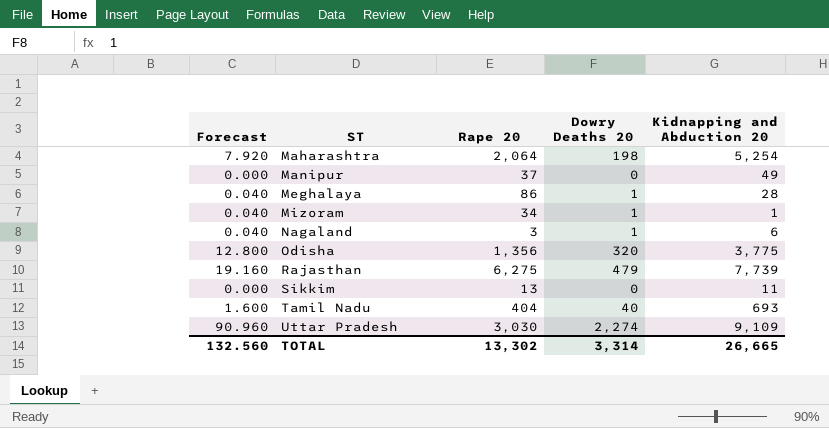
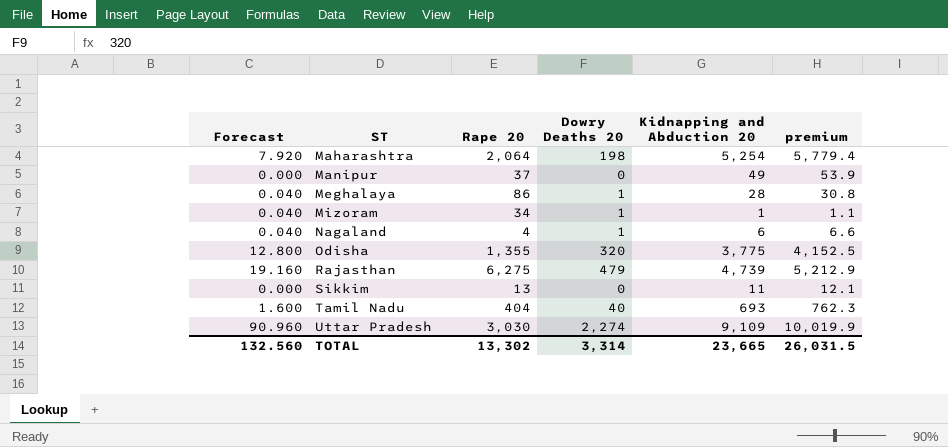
column premium | formula: none -> [Kidnapping and Abduction 20] * 1.1
Nagaland | Rape 20: 3 -> 4
Odisha | Rape 20: 1,356 -> 1,355
Rajasthan | Kidnapping and Abduction 20: 7,739 -> 4,739
TOTAL | Kidnapping and Abduction 20: 26,665 -> 23,665

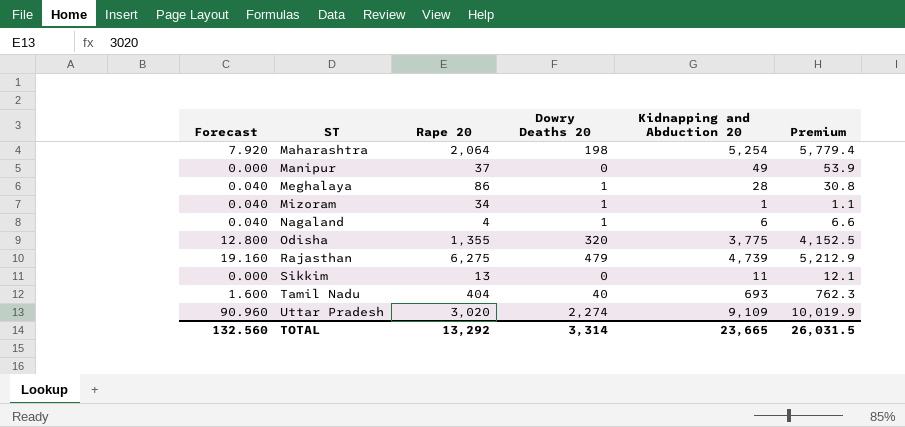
column name: premium -> Premium
Uttar Pradesh | Rape 20: 3,030 -> 3,020
TOTAL | Rape 20: 13,302 -> 13,292

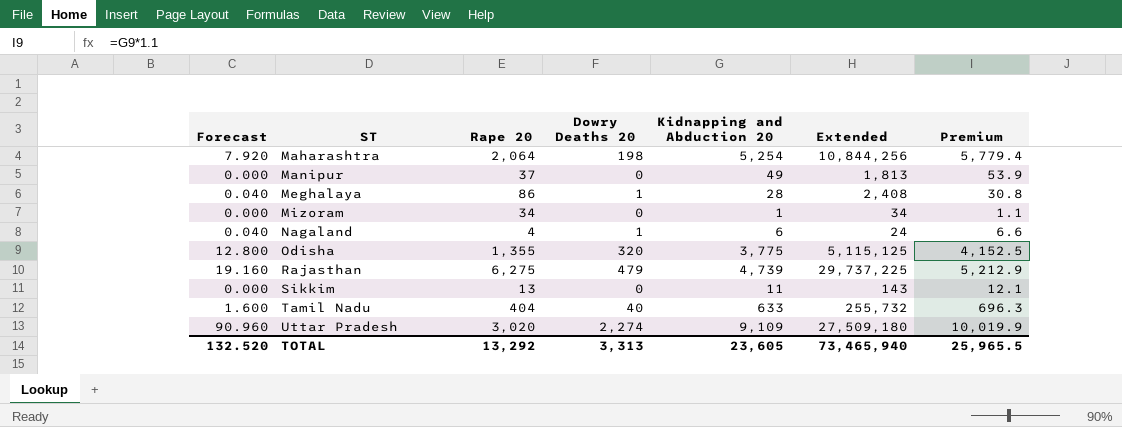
column Extended | formula: none -> [Rape 20] * [Kidnapping and Abduction 20]
Mizoram | Forecast: 0.040 -> 0.000
Mizoram | Dowry Deaths 20: 1 -> 0
Tamil Nadu | Kidnapping and Abduction 20: 693 -> 633
Tamil Nadu | Premium: 762.3 -> 696.3
TOTAL | Forecast: 132.560 -> 132.520
TOTAL | Dowry Deaths 20: 3,314 -> 3,313
TOTAL | Kidnapping and Abduction 20: 23,665 -> 23,605
TOTAL | Premium: 26,031.5 -> 25,965.5

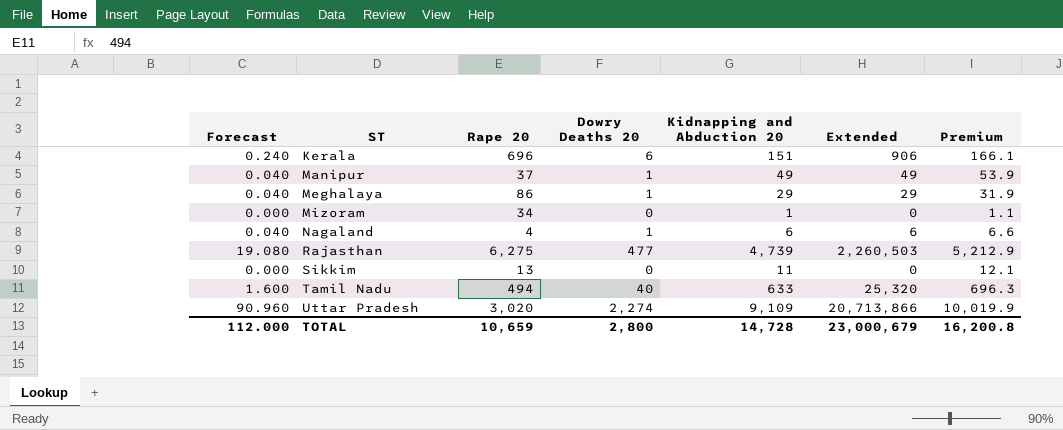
column Extended | formula: [Rape 20] * [Kidnapping and Abduction 20] -> [Dowry Deaths 20] * [Kidnapping and Abduction 20]
row Maharashtra: 7.920 | 2,064 | 198 | 5,254 | 10,844,256 | 5,779.4 -> none
row Odisha: 12.800 | 1,355 | 320 | 3,775 | 5,115,125 | 4,152.5 -> none
row Kerala: none -> 0.240 | 696 | 6 | 151 | 906 | 166.1
Manipur | Forecast: 0.000 -> 0.040
Manipur | Dowry Deaths 20: 0 -> 1
Meghalaya | Kidnapping and Abduction 20: 28 -> 29
Meghalaya | Premium: 30.8 -> 31.9
Rajasthan | Forecast: 19.160 -> 19.080
Rajasthan | Dowry Deaths 20: 479 -> 477
Tamil Nadu | Rape 20: 404 -> 494
TOTAL | Forecast: 132.520 -> 112.000
TOTAL | Rape 20: 13,292 -> 10,659
TOTAL | Dowry Deaths 20: 3,313 -> 2,800
TOTAL | Kidnapping and Abduction 20: 23,605 -> 14,728
TOTAL | Extended: 73,465,940 -> 23,000,679
TOTAL | Premium: 25,965.5 -> 16,200.8

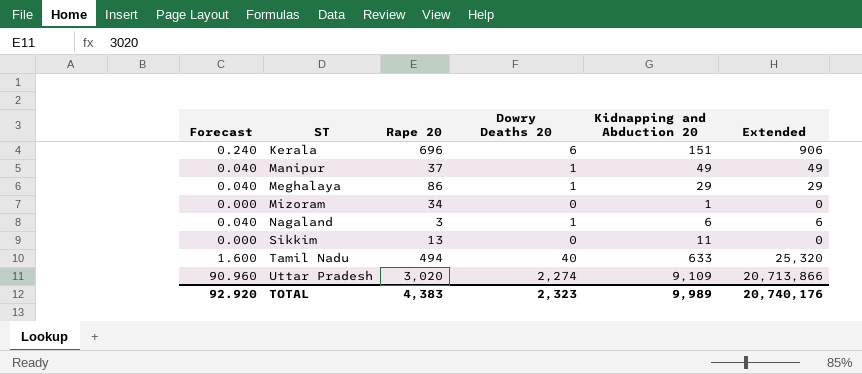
column Premium | formula: [Kidnapping and Abduction 20] * 1.1 -> none
row Rajasthan: 19.080 | 6,275 | 477 | 4,739 | 2,260,503 | 5,212.9 -> none
Nagaland | Rape 20: 4 -> 3
TOTAL | Forecast: 112.000 -> 92.920
TOTAL | Rape 20: 10,659 -> 4,383
TOTAL | Dowry Deaths 20: 2,800 -> 2,323
TOTAL | Kidnapping and Abduction 20: 14,728 -> 9,989
TOTAL | Extended: 23,000,679 -> 20,740,176

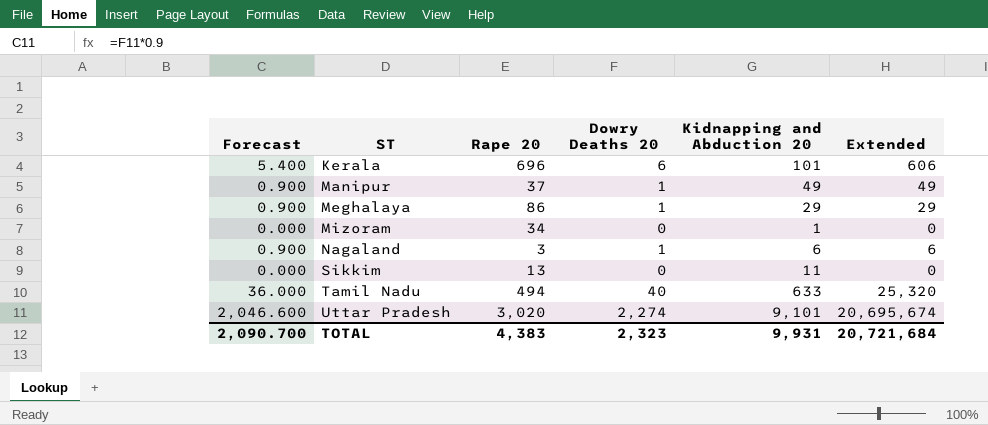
column Forecast | formula: [Dowry Deaths 20] * 0.04 -> [Dowry Deaths 20] * 0.9
Kerala | Kidnapping and Abduction 20: 151 -> 101
Kerala | Extended: 906 -> 606
Uttar Pradesh | Kidnapping and Abduction 20: 9,109 -> 9,101
Uttar Pradesh | Extended: 20,713,866 -> 20,695,674
TOTAL | Forecast: 92.920 -> 2,090.700
TOTAL | Kidnapping and Abduction 20: 9,989 -> 9,931
TOTAL | Extended: 20,740,176 -> 20,721,684

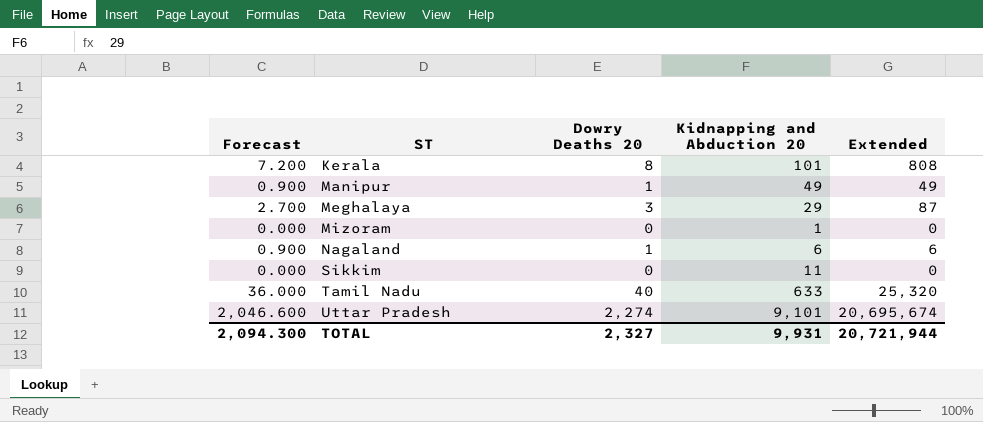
column Rape 20 | position: 3 -> none
Kerala | Forecast: 5.400 -> 7.200
Kerala | Dowry Deaths 20: 6 -> 8
Kerala | Extended: 606 -> 808
Meghalaya | Forecast: 0.900 -> 2.700
Meghalaya | Dowry Deaths 20: 1 -> 3
Meghalaya | Extended: 29 -> 87
TOTAL | Forecast: 2,090.700 -> 2,094.300
TOTAL | Dowry Deaths 20: 2,323 -> 2,327
TOTAL | Extended: 20,721,684 -> 20,721,944

